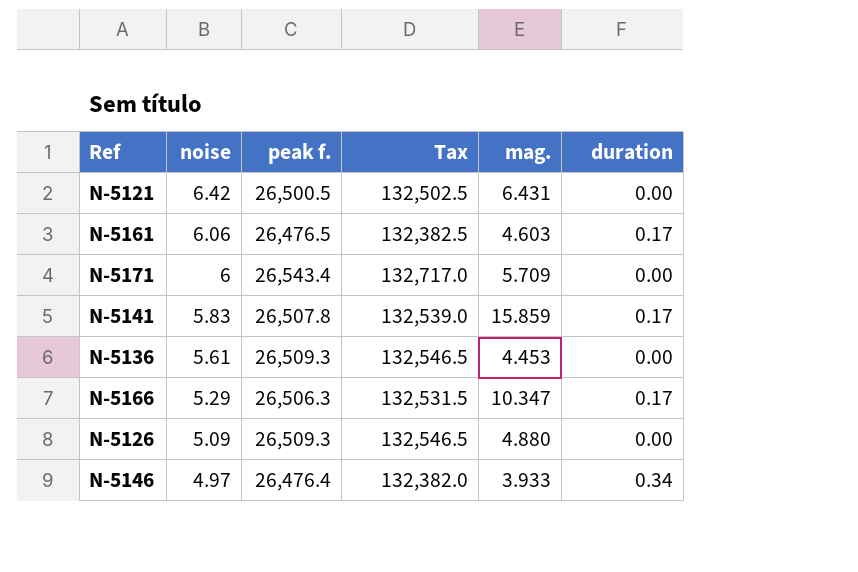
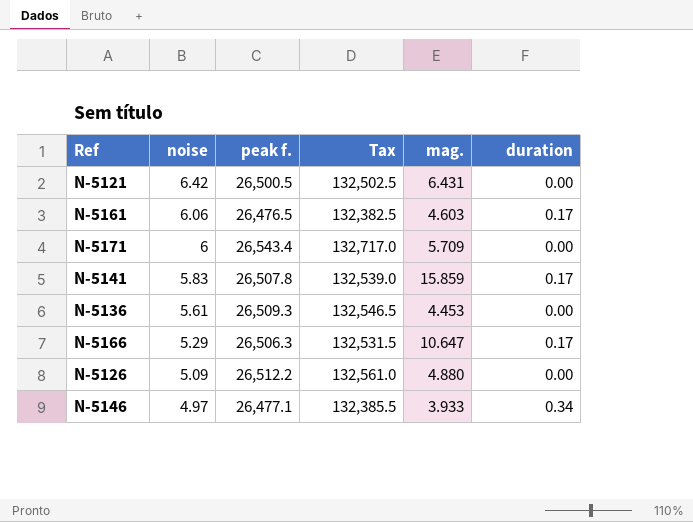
N-5166 | mag.: 10.347 -> 10.647
N-5126 | peak f.: 26,509.3 -> 26,512.2
N-5126 | Tax: 132,546.5 -> 132,561.0
N-5146 | peak f.: 26,476.4 -> 26,477.1
N-5146 | Tax: 132,382.0 -> 132,385.5

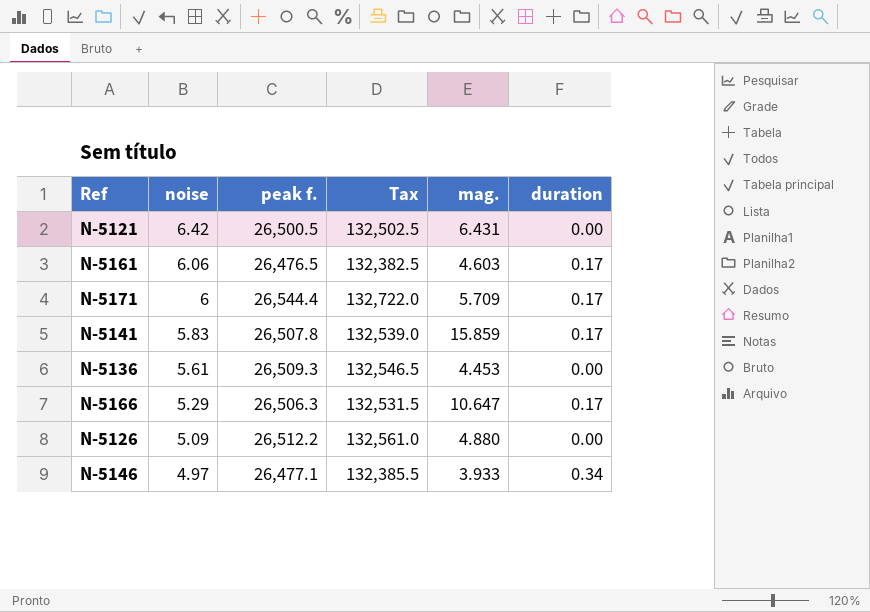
N-5171 | peak f.: 26,543.4 -> 26,544.4
N-5171 | Tax: 132,717.0 -> 132,722.0
N-5171 | duration: 0.00 -> 0.17

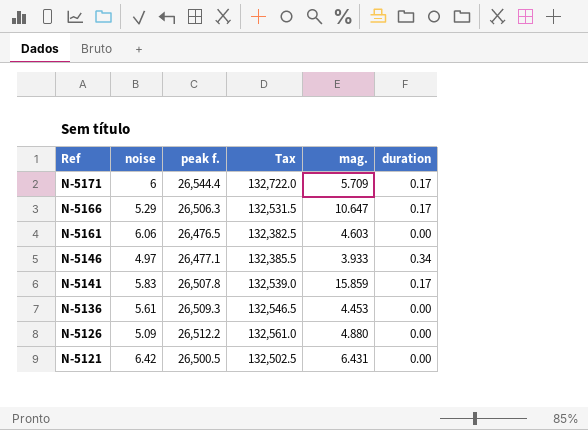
row order: noise descending -> Ref descending
N-5161 | duration: 0.17 -> 0.00

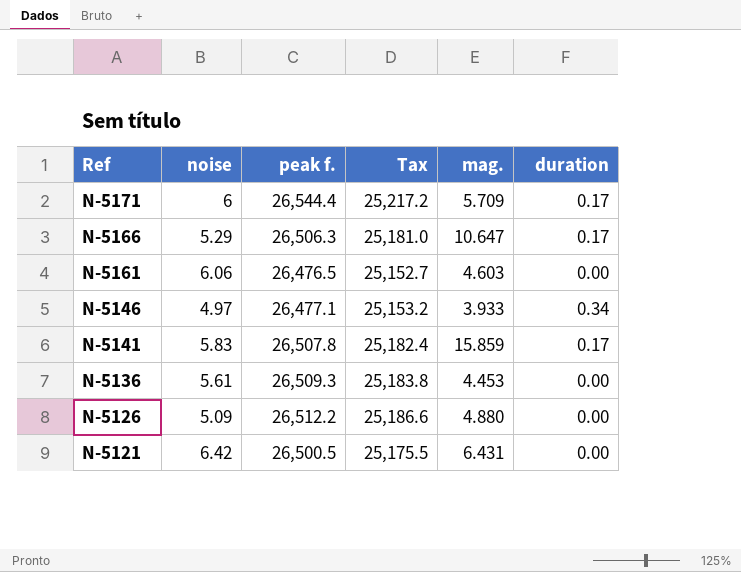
column Tax | formula: [peak f.] * 5 -> [peak f.] * 0.95

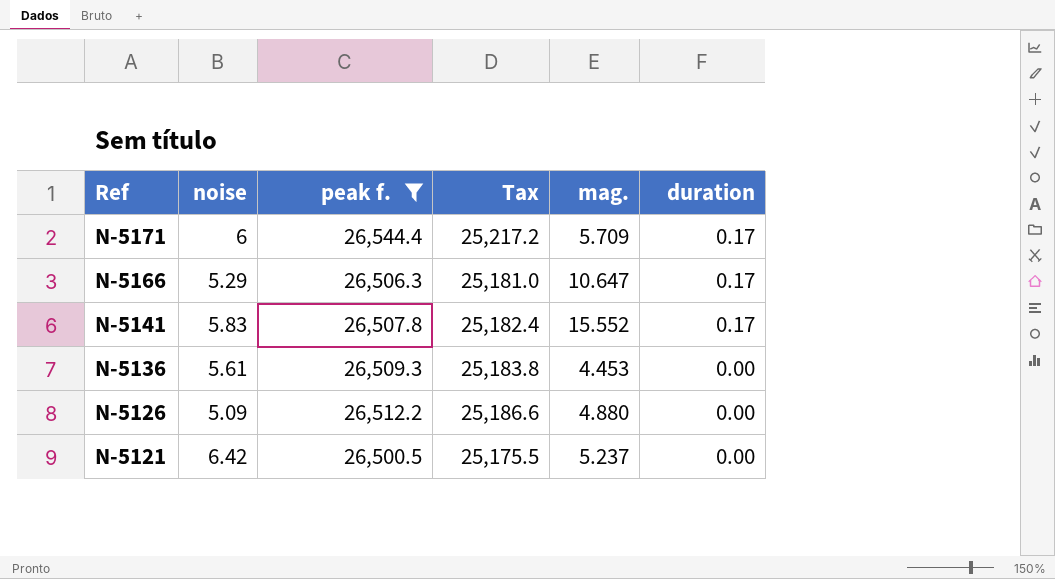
filter: none -> peak f. >= 26,500.5
N-5141 | mag.: 15.859 -> 15.552
N-5121 | mag.: 6.431 -> 5.237

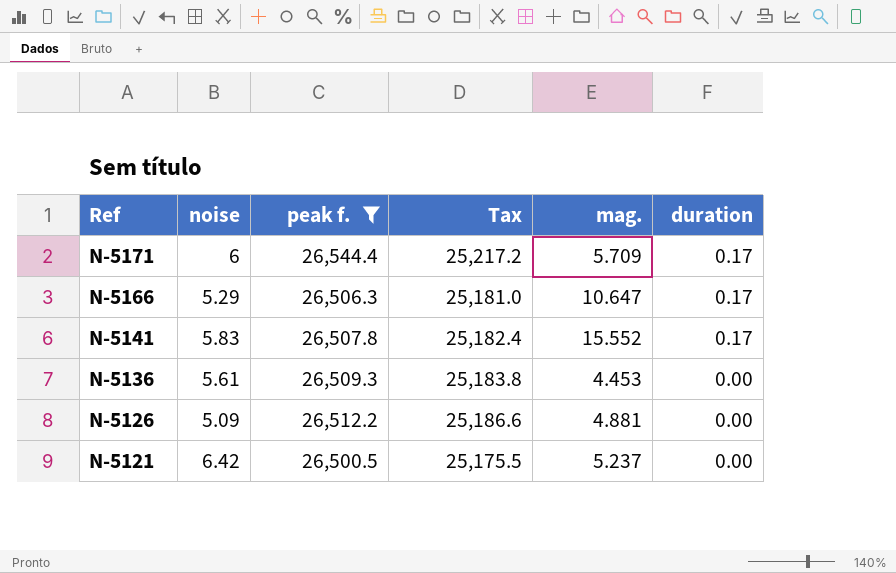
N-5126 | mag.: 4.880 -> 4.881

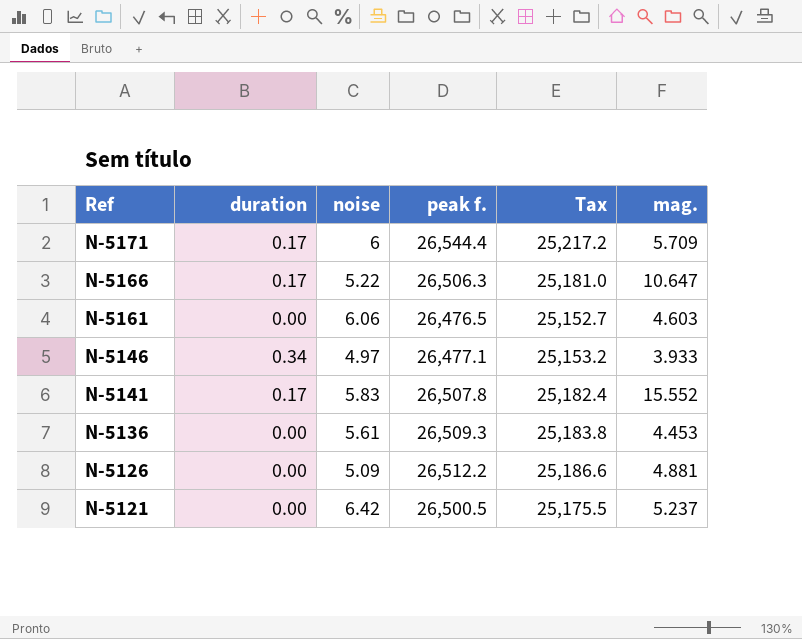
filter: peak f. >= 26,500.5 -> none
column duration | position: 6 -> 2
N-5166 | noise: 5.29 -> 5.22

